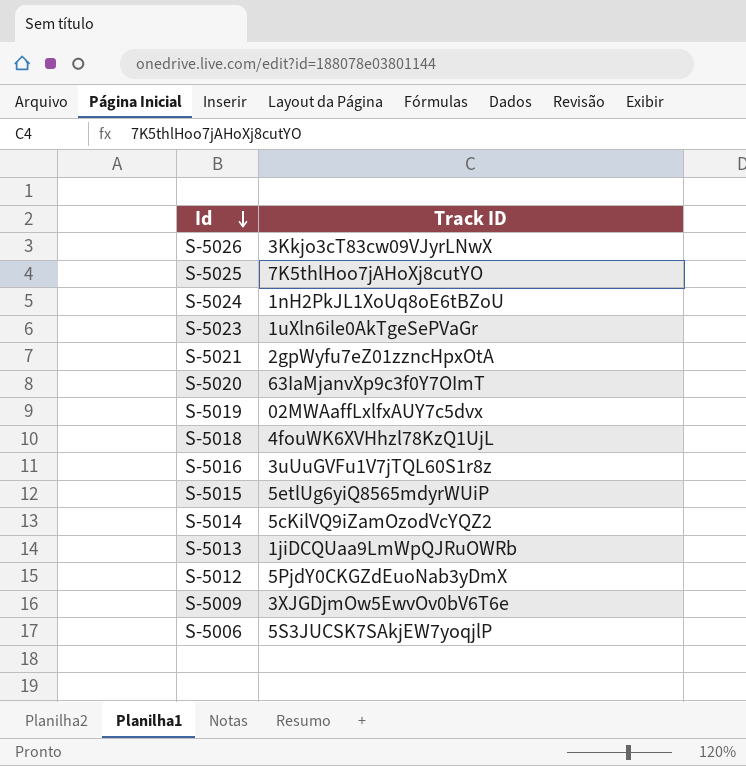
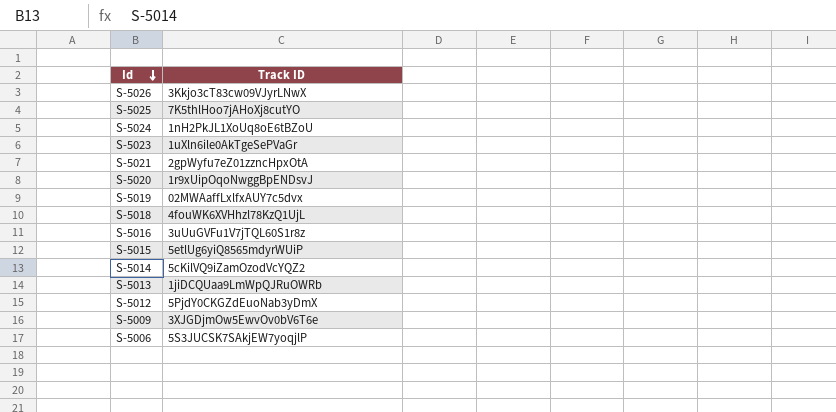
S-5020 | Track ID: 63IaMjanvXp9c3f0Y7OImT -> 1r9xUipOqoNwggBpENDsvJ

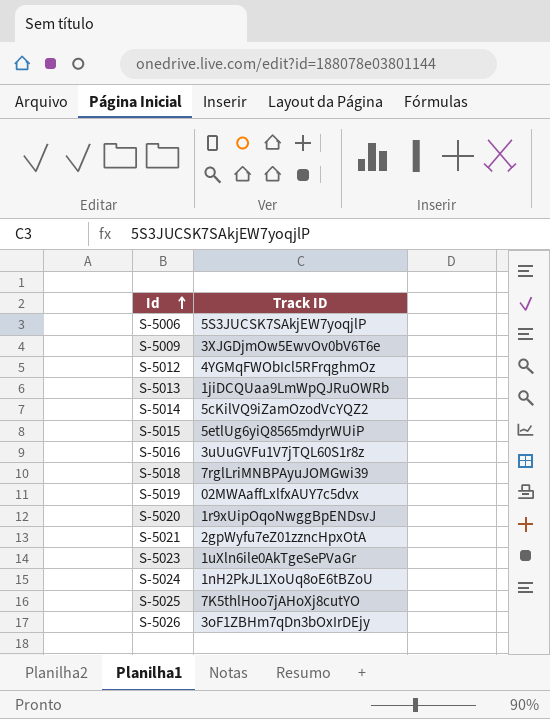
row order: Id descending -> Id ascending
S-5012 | Track ID: 5PjdY0CKGZdEuoNab3yDmX -> 4YGMqFWObIcl5RFrqghmOz
S-5018 | Track ID: 4fouWK6XVHhzl78KzQ1UjL -> 7rglLriMNBPAyuJOMGwi39
S-5026 | Track ID: 3Kkjo3cT83cw09VJyrLNwX -> 3oF1ZBHm7qDn3bOxIrDEjy

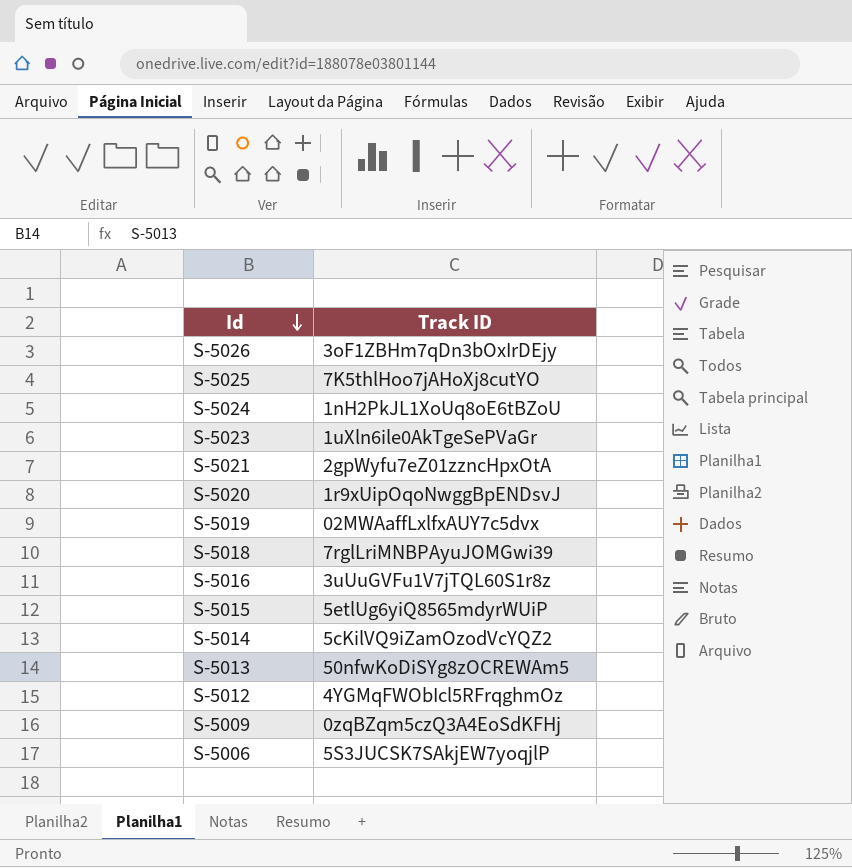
row order: Id ascending -> Id descending
S-5013 | Track ID: 1jiDCQUaa9LmWpQJRuOWRb -> 50nfwKoDiSYg8zOCREWAm5
S-5009 | Track ID: 3XJGDjmOw5EwvOv0bV6T6e -> 0zqBZqm5czQ3A4EoSdKFHj

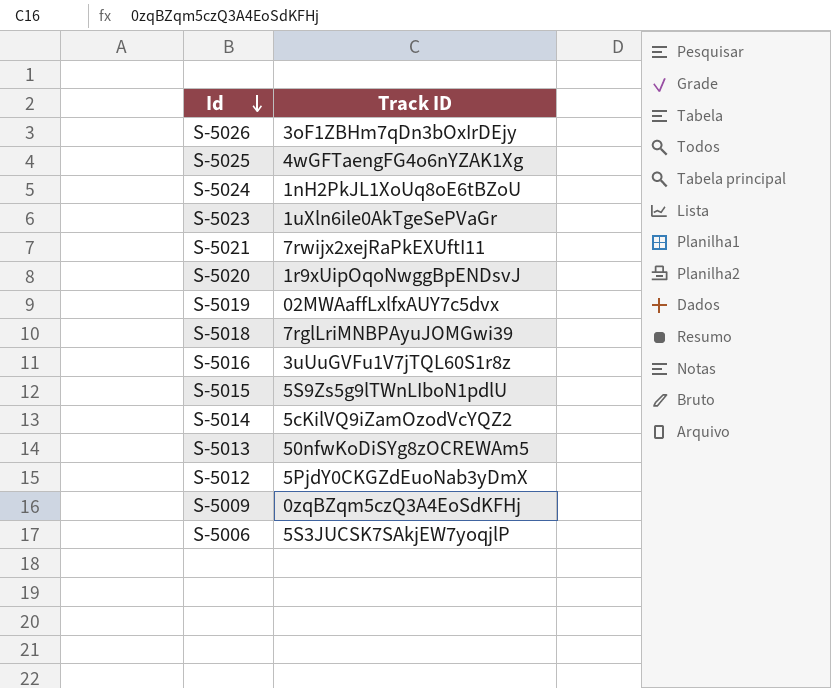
S-5025 | Track ID: 7K5thlHoo7jAHoXj8cutYO -> 4wGFTaengFG4o6nYZAK1Xg
S-5021 | Track ID: 2gpWyfu7eZ01zzncHpxOtA -> 7rwijx2xejRaPkEXUftI11
S-5015 | Track ID: 5etlUg6yiQ8565mdyrWUiP -> 5S9Zs5g9lTWnLIboN1pdlU
S-5012 | Track ID: 4YGMqFWObIcl5RFrqghmOz -> 5PjdY0CKGZdEuoNab3yDmX

